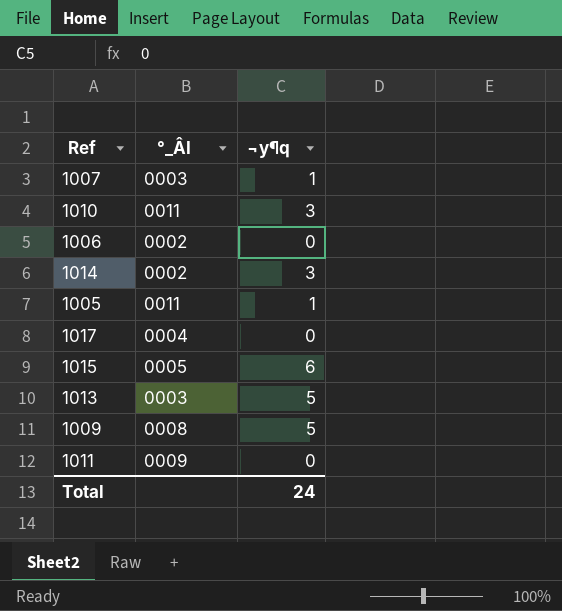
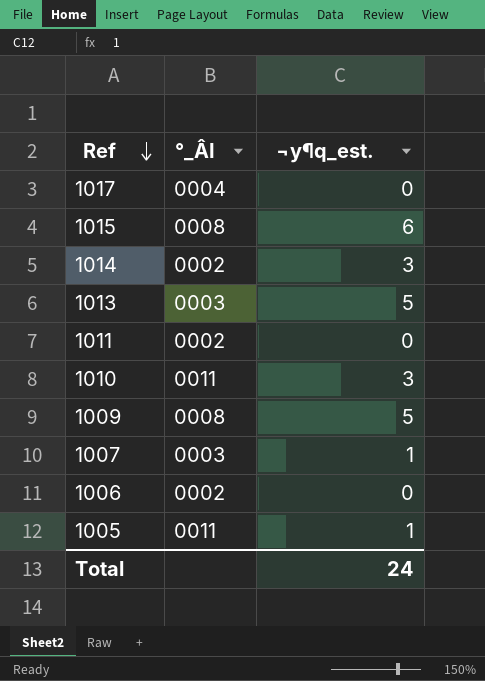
row order: none -> Ref descending
column name: ¬y¶q -> ¬y¶q_est.
1015 | °_ÂI: 0005 -> 0008
1011 | °_ÂI: 0009 -> 0002

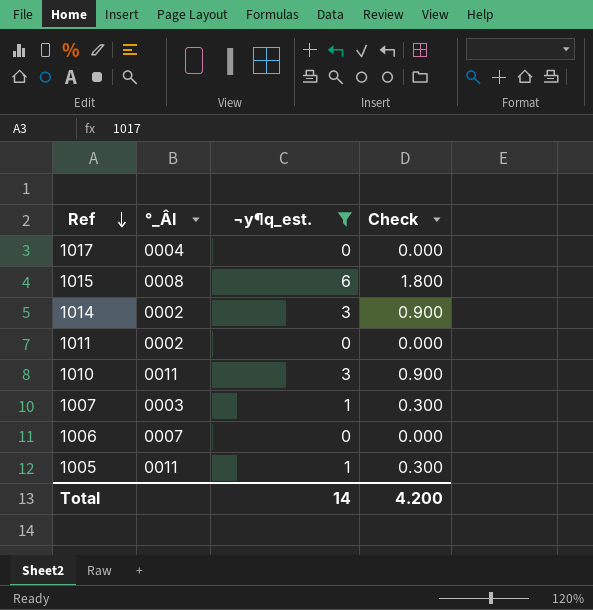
filter: none -> ¬y¶q_est. != 5
column Check | formula: none -> [¬y¶q_est.] * 0.3
1006 | °_ÂI: 0002 -> 0007
Total | ¬y¶q_est.: 24 -> 14

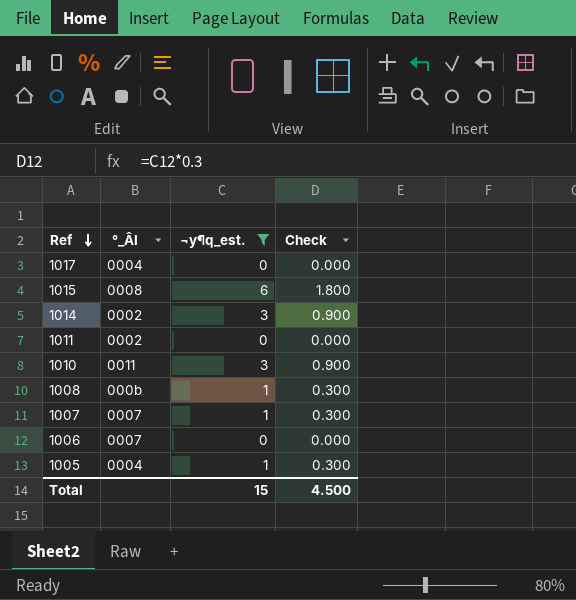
row 1008: none -> 000b | 1 | 0.300
1007 | °_ÂI: 0003 -> 0007
1005 | °_ÂI: 0011 -> 0004
Total | ¬y¶q_est.: 14 -> 15
Total | Check: 4.200 -> 4.500

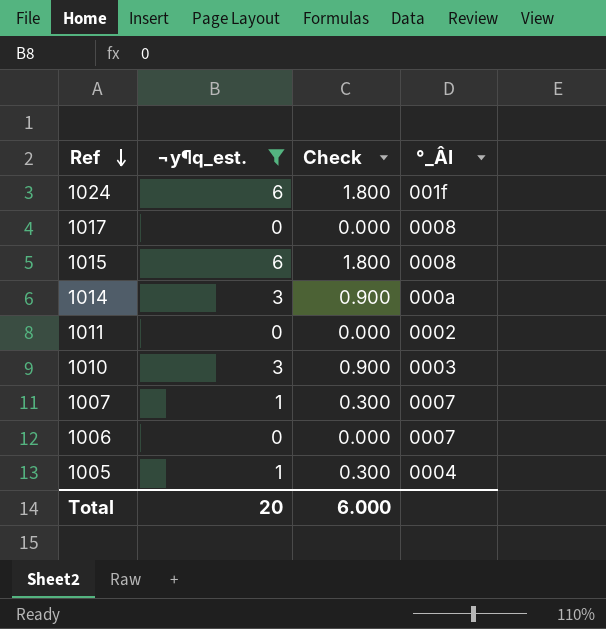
column °_ÂI | position: 2 -> 4
row 1008: 000b | 1 | 0.300 -> none
row 1024: none -> 6 | 1.800 | 001f
1017 | °_ÂI: 0004 -> 0008
1014 | °_ÂI: 0002 -> 000a
1010 | °_ÂI: 0011 -> 0003
Total | ¬y¶q_est.: 15 -> 20
Total | Check: 4.500 -> 6.000

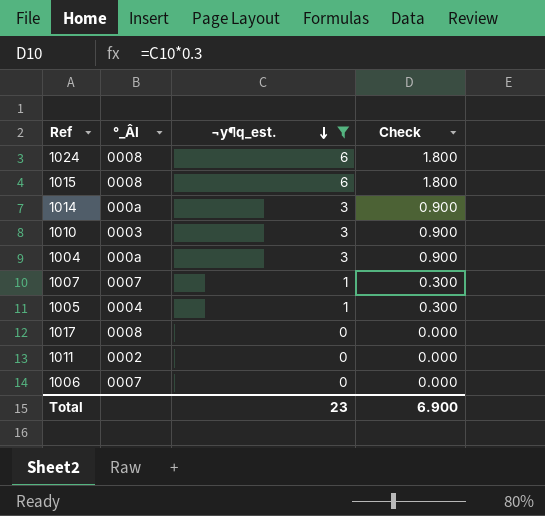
row order: Ref descending -> ¬y¶q_est. descending
column °_ÂI | position: 4 -> 2
1024 | °_ÂI: 001f -> 0008
row 1004: none -> 000a | 3 | 0.900
Total | ¬y¶q_est.: 20 -> 23
Total | Check: 6.000 -> 6.900

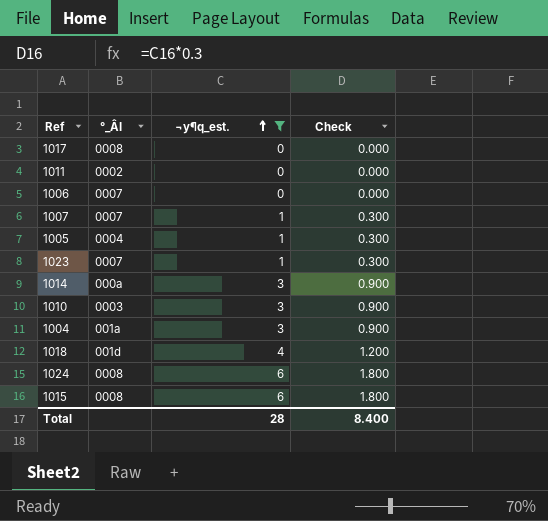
row order: ¬y¶q_est. descending -> ¬y¶q_est. ascending
row 1023: none -> 0007 | 1 | 0.300
1004 | °_ÂI: 000a -> 001a
row 1018: none -> 001d | 4 | 1.200
Total | ¬y¶q_est.: 23 -> 28
Total | Check: 6.900 -> 8.400

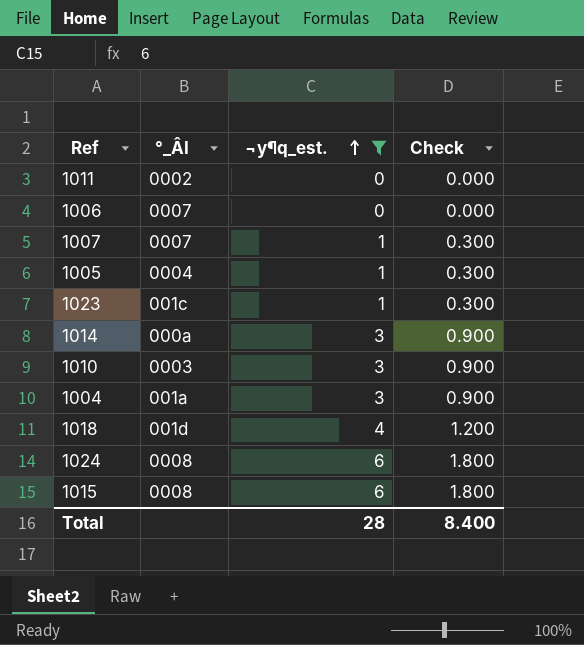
row 1017: 0008 | 0 | 0.000 -> none
1023 | °_ÂI: 0007 -> 001c

